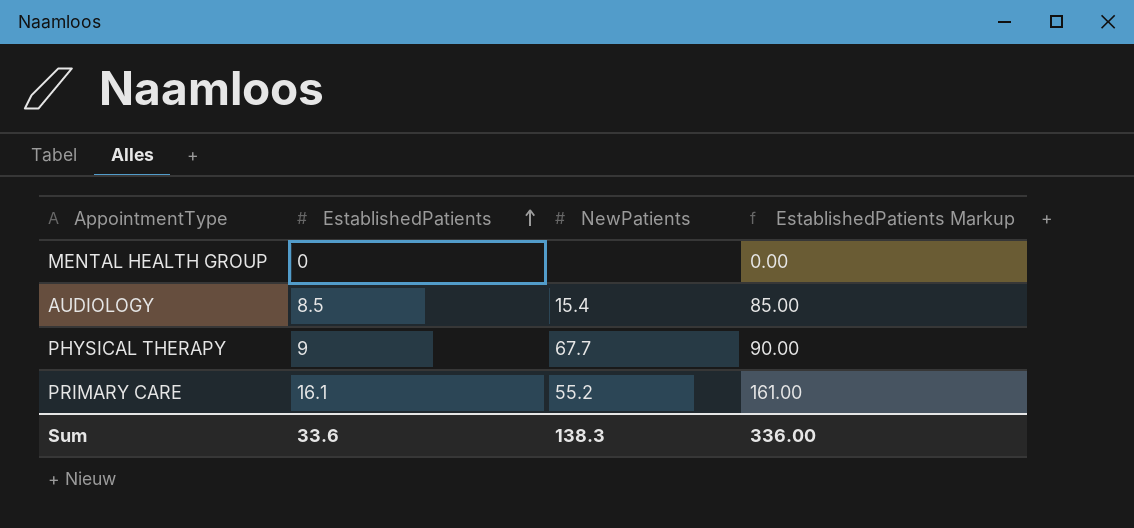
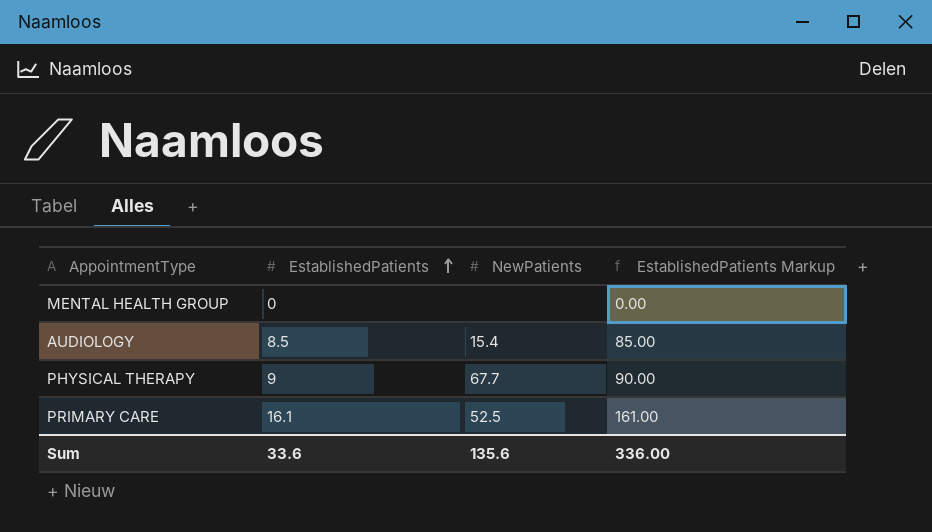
PRIMARY CARE | NewPatients: 55.2 -> 52.5
Sum | NewPatients: 138.3 -> 135.6

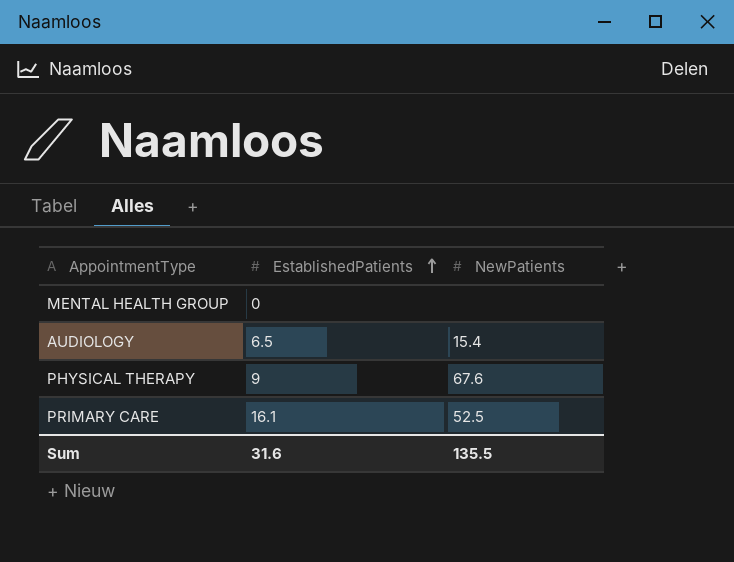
column EstablishedPatients Markup | formula: [EstablishedPatients] * 10 -> none
AUDIOLOGY | EstablishedPatients: 8.5 -> 6.5
PHYSICAL THERAPY | NewPatients: 67.7 -> 67.6
Sum | EstablishedPatients: 33.6 -> 31.6
Sum | NewPatients: 135.6 -> 135.5

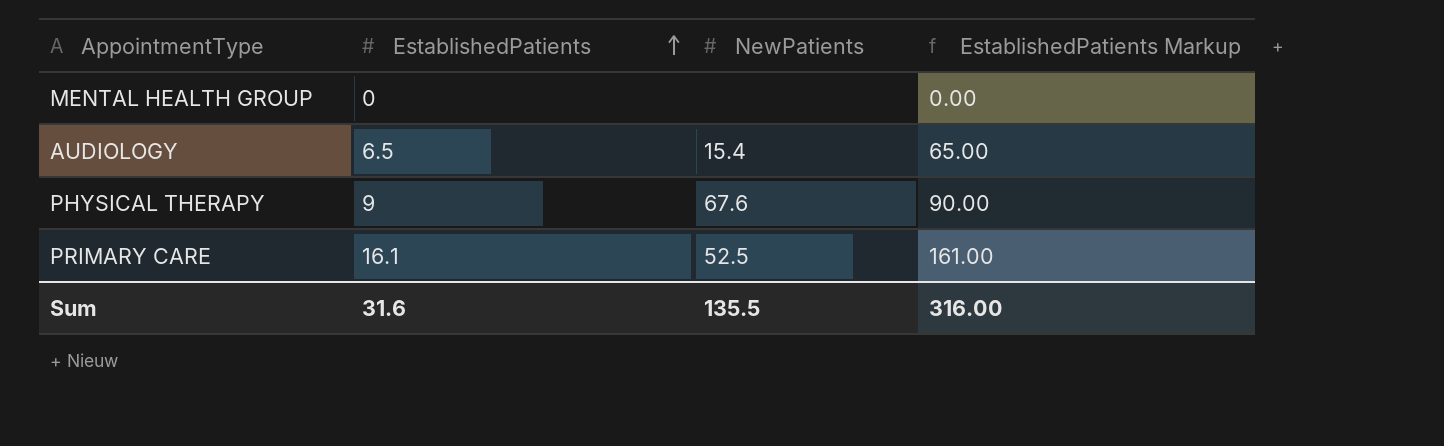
column EstablishedPatients Markup | formula: none -> [EstablishedPatients] * 10

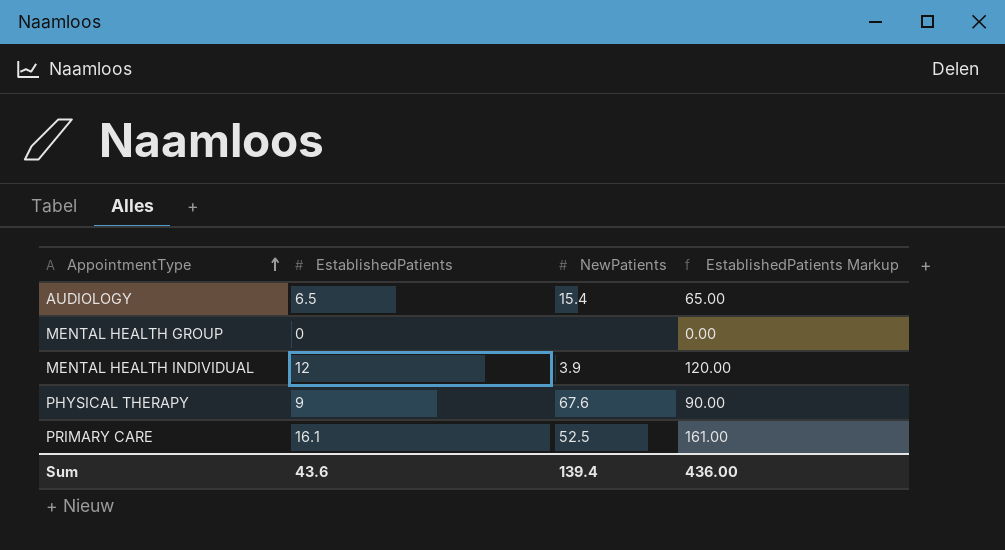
row order: EstablishedPatients ascending -> AppointmentType ascending
row MENTAL HEALTH INDIVIDUAL: none -> 12 | 3.9 | 120.00
Sum | EstablishedPatients: 31.6 -> 43.6
Sum | NewPatients: 135.5 -> 139.4
Sum | EstablishedPatients Markup: 316.00 -> 436.00

